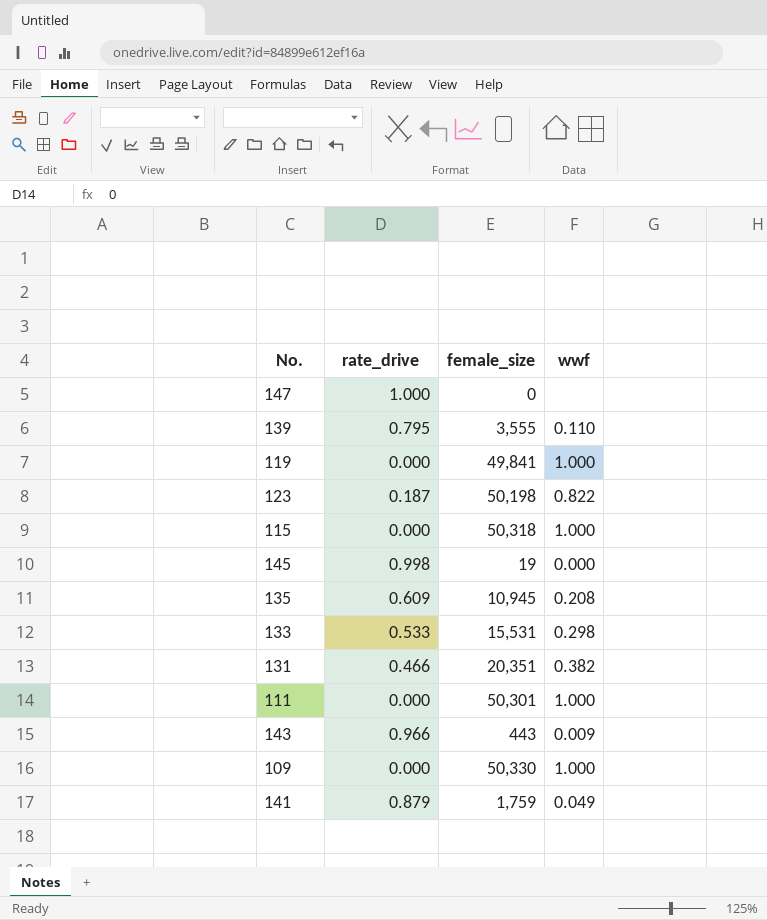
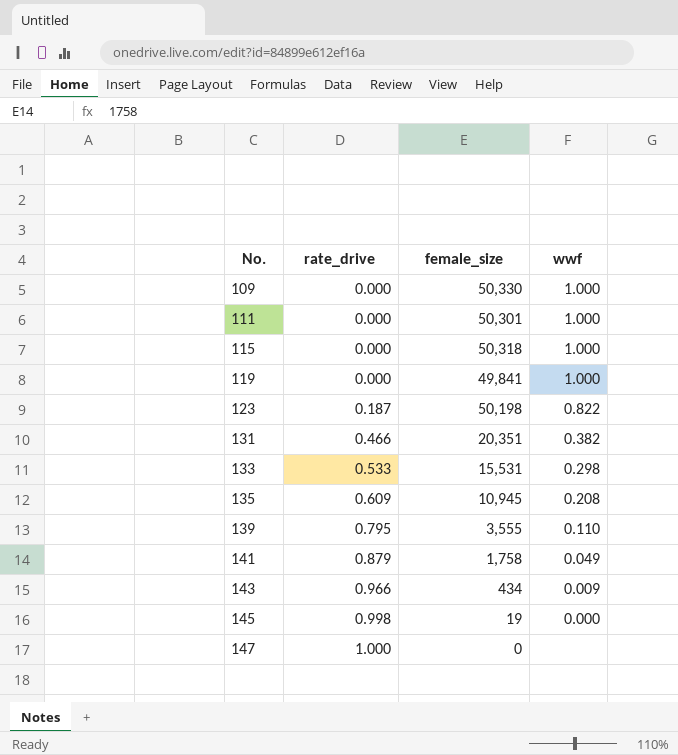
row order: none -> No. ascending
141 | female_size: 1,759 -> 1,758
143 | female_size: 443 -> 434

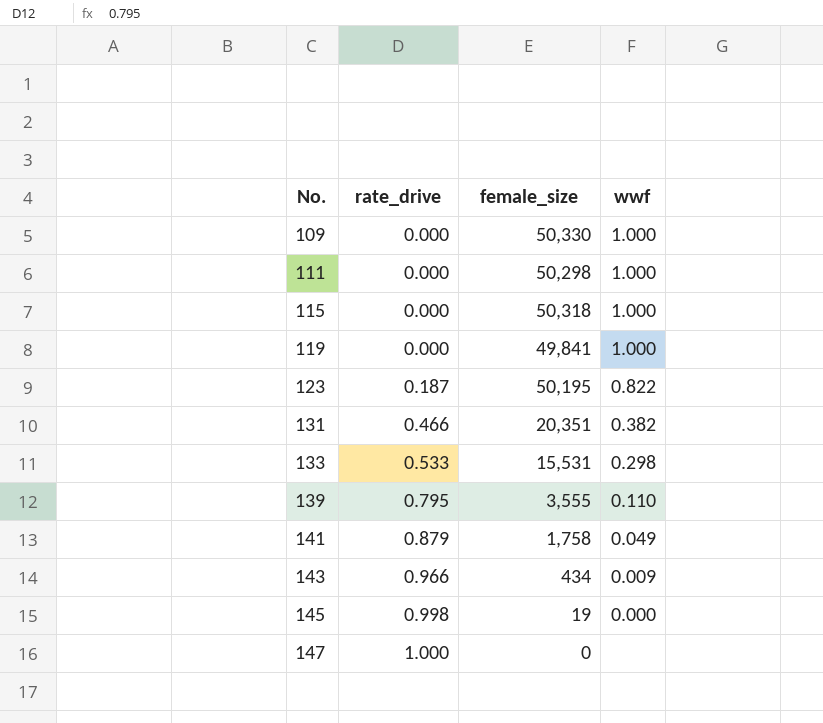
row 135: 0.609 | 10,945 | 0.208 -> none
111 | female_size: 50,301 -> 50,298
123 | female_size: 50,198 -> 50,195

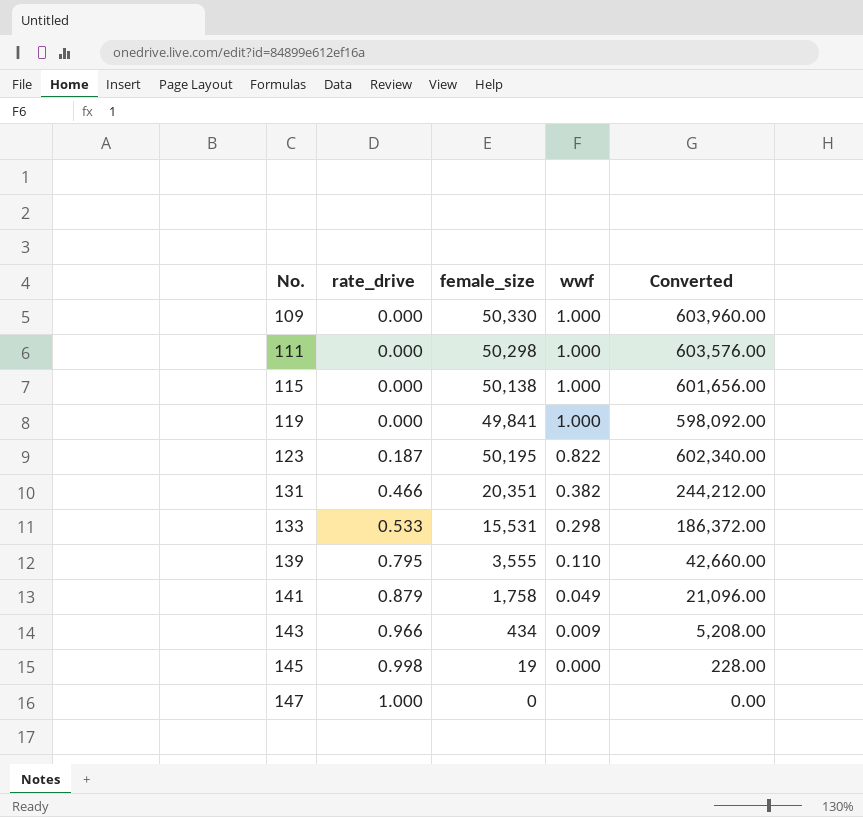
column Converted | formula: none -> [female_size] * 12
115 | female_size: 50,318 -> 50,138

